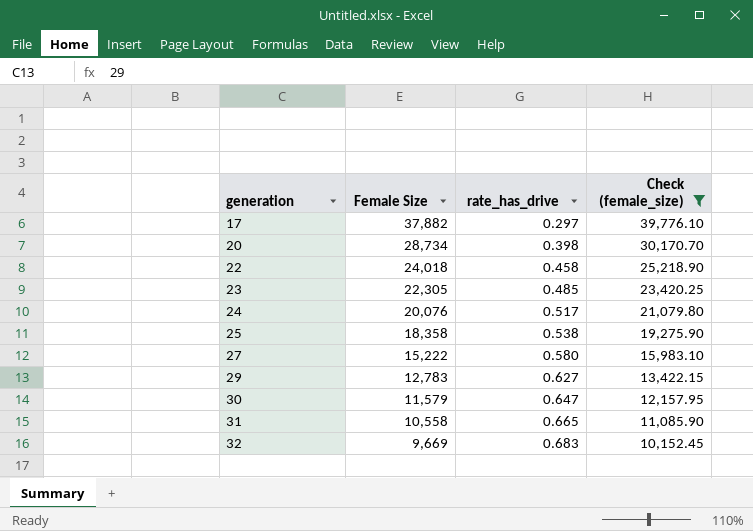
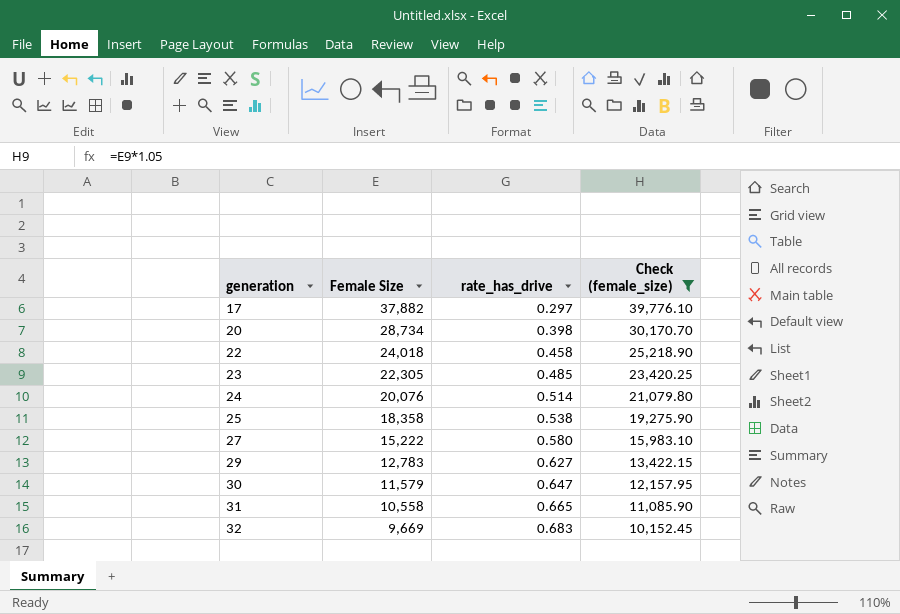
24 | rate_has_drive: 0.517 -> 0.514

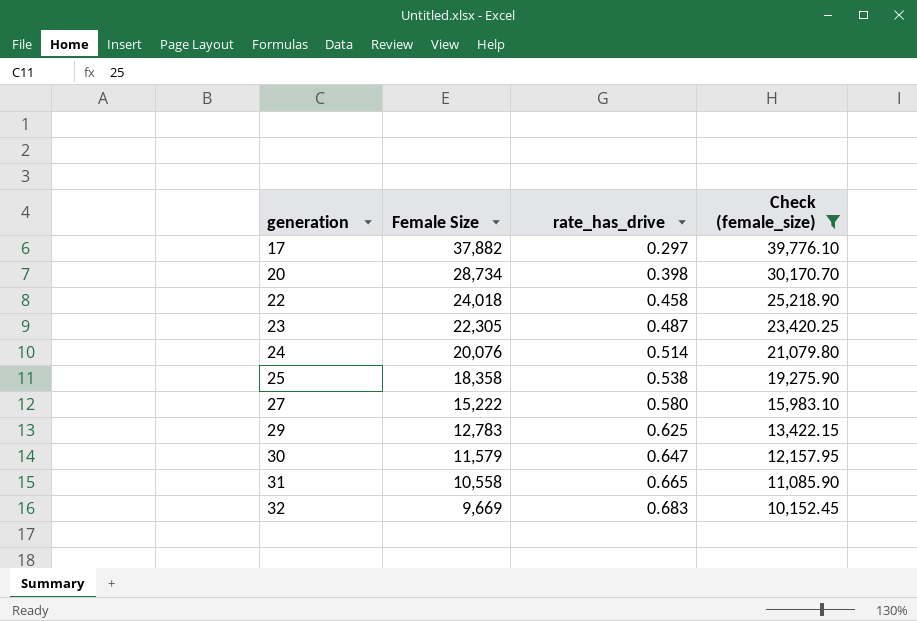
23 | rate_has_drive: 0.485 -> 0.487
29 | rate_has_drive: 0.627 -> 0.625

